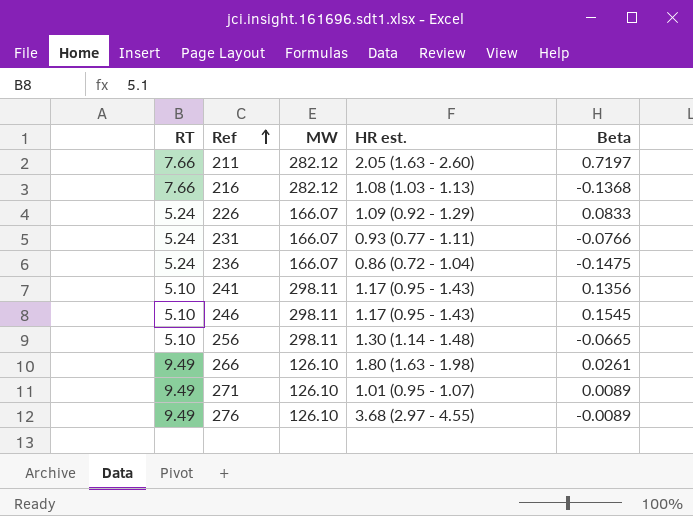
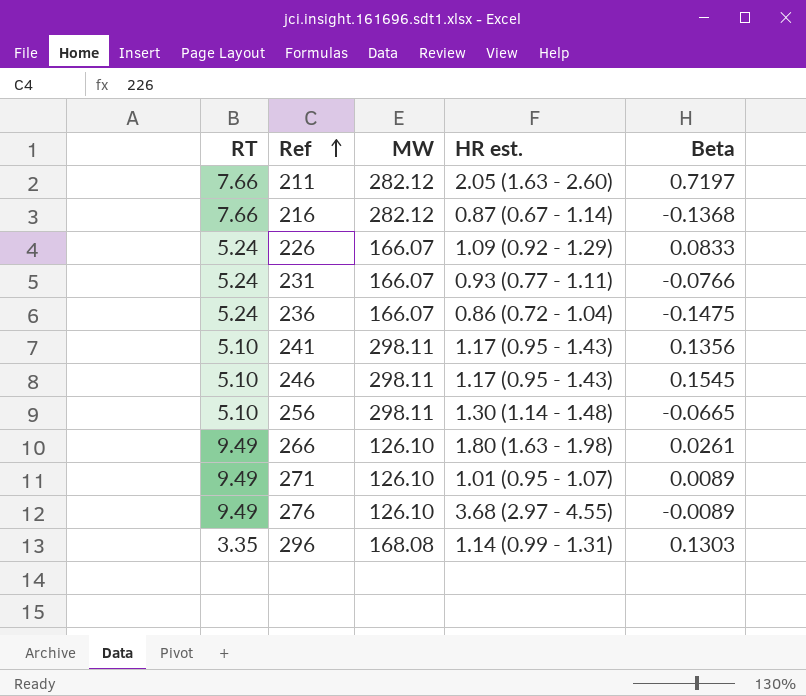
216 | HR est.: 1.08 (1.03 - 1.13) -> 0.87 (0.67 - 1.14)
row 296: none -> 3.35 | 168.08 | 1.14 (0.99 - 1.31) | 0.1303

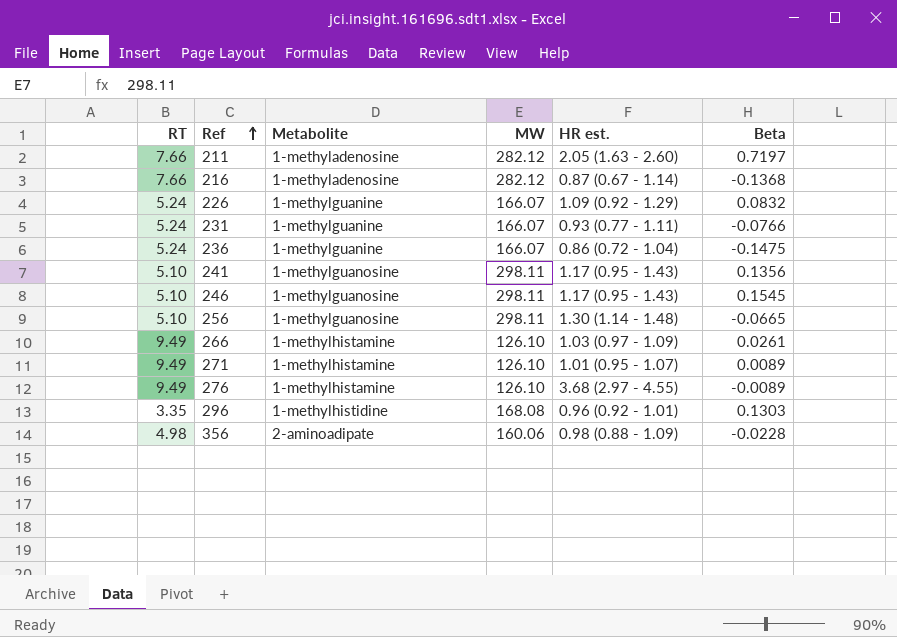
column Metabolite | position: none -> 3
226 | Beta: 0.0833 -> 0.0832
266 | HR est.: 1.80 (1.63 - 1.98) -> 1.03 (0.97 - 1.09)
296 | HR est.: 1.14 (0.99 - 1.31) -> 0.96 (0.92 - 1.01)
row 356: none -> 4.98 | 2-aminoadipate | 160.06 | 0.98 (0.88 - 1.09) | -0.0228

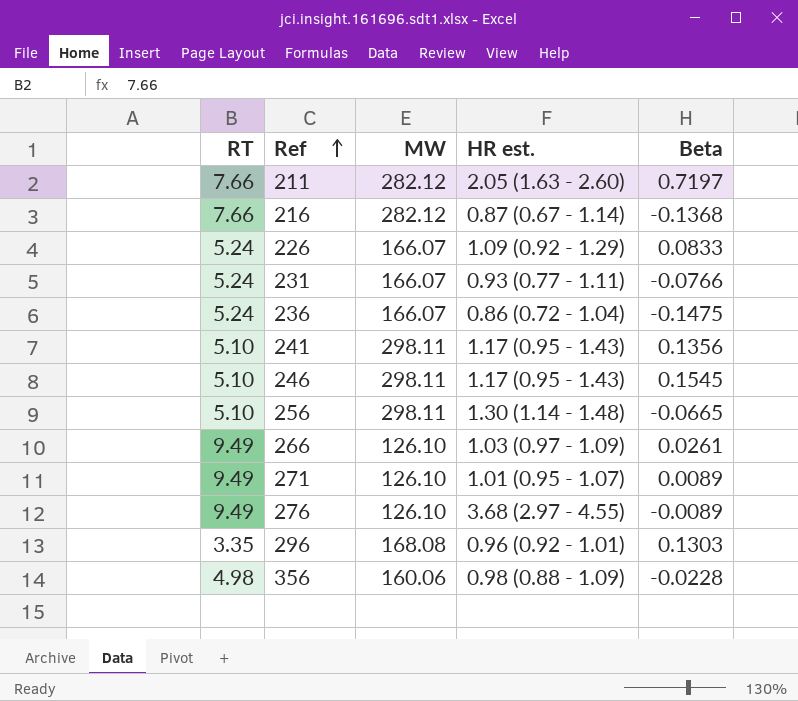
column Metabolite | position: 3 -> none
226 | Beta: 0.0832 -> 0.0833

